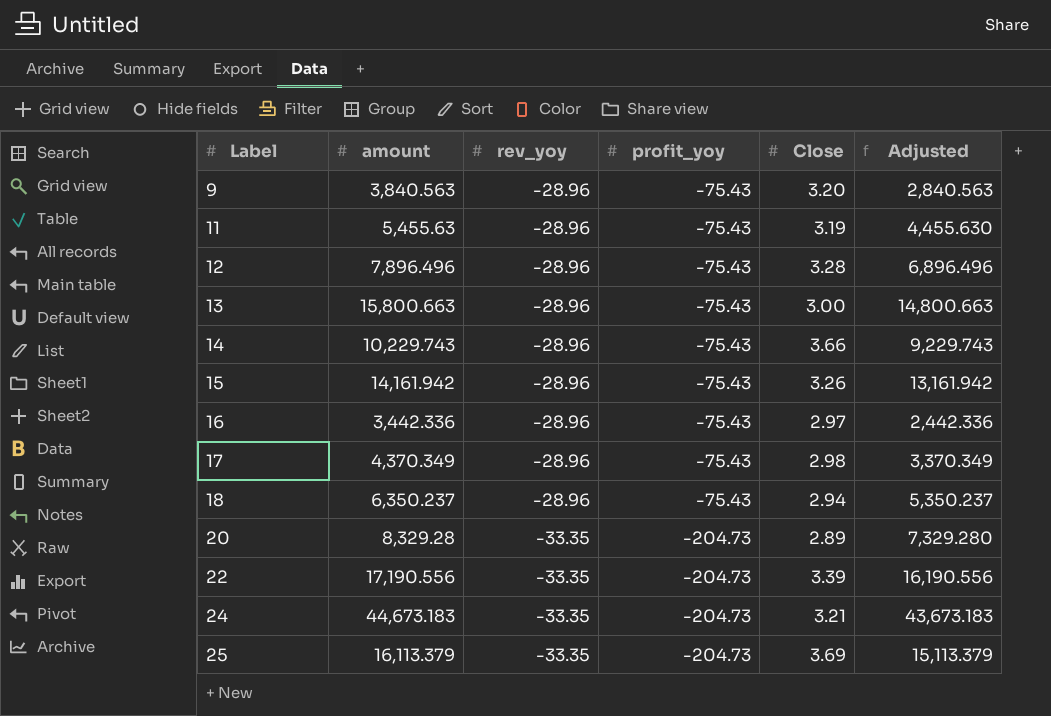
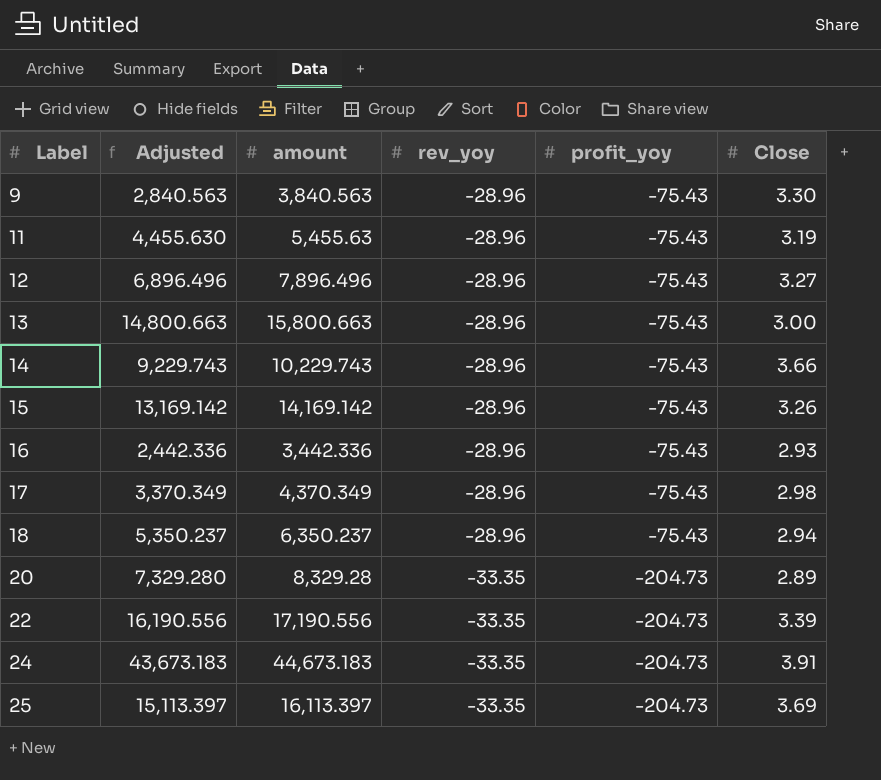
column Adjusted | position: 6 -> 2
9 | Close: 3.20 -> 3.30
12 | Close: 3.28 -> 3.27
15 | Adjusted: 13,161.942 -> 13,169.142
15 | amount: 14,161.942 -> 14,169.142
16 | Close: 2.97 -> 2.93
24 | Close: 3.21 -> 3.91
25 | Adjusted: 15,113.379 -> 15,113.397
25 | amount: 16,113.379 -> 16,113.397

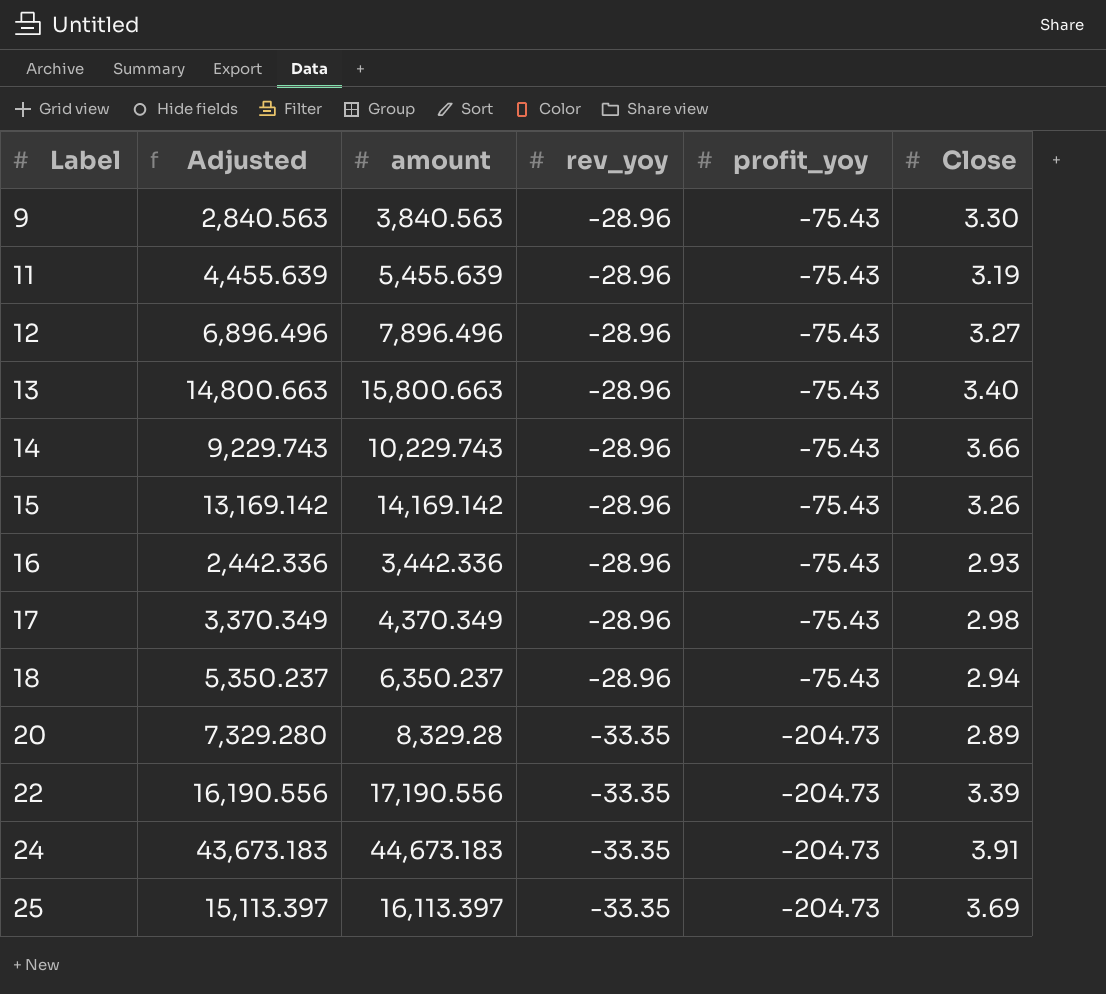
11 | Adjusted: 4,455.630 -> 4,455.639
11 | amount: 5,455.63 -> 5,455.639
13 | Close: 3.00 -> 3.40

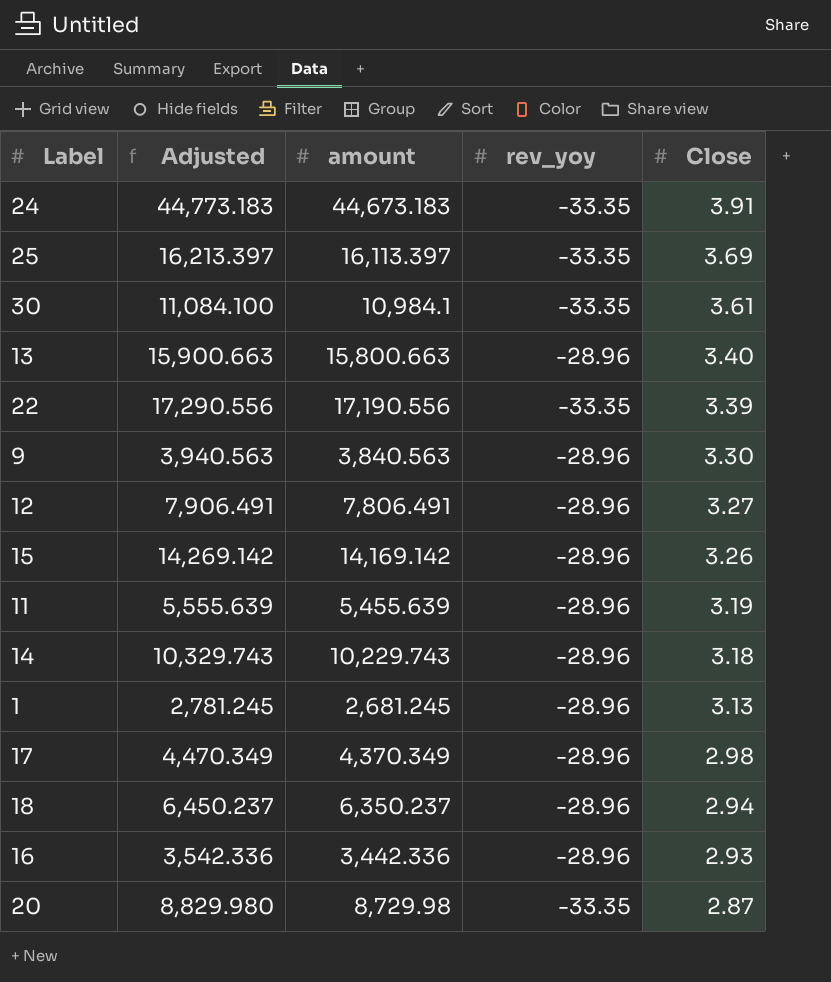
row order: Label ascending -> Close descending
column profit_yoy | position: 5 -> none
column Adjusted | formula: [amount] - 1000 -> [amount] + 100
row 30: none -> 11,084.100 | 10,984.1 | -33.35 | 3.61
12 | amount: 7,896.496 -> 7,806.491
14 | Close: 3.66 -> 3.18
row 1: none -> 2,781.245 | 2,681.245 | -28.96 | 3.13
20 | amount: 8,329.28 -> 8,729.98
20 | Close: 2.89 -> 2.87

